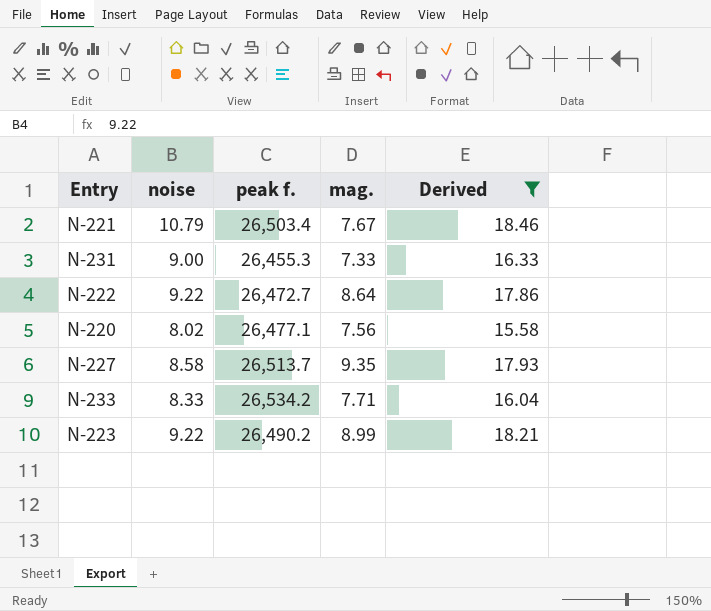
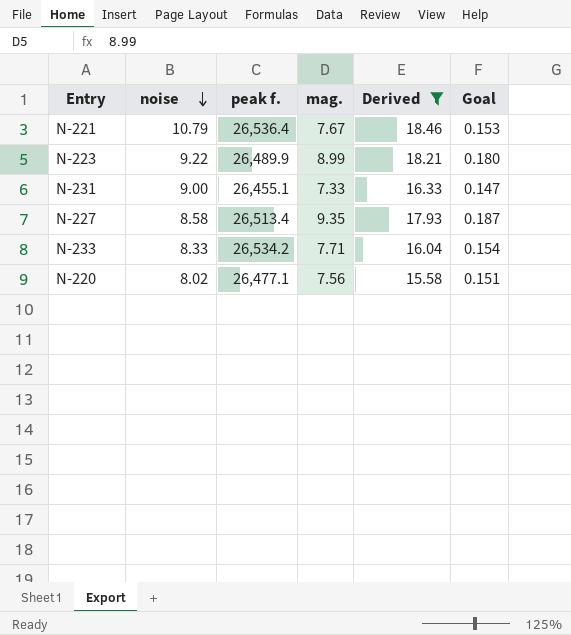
row order: none -> noise descending
column Goal | formula: none -> [mag.] * 0.02
row N-222: 9.22 | 26,472.7 | 8.64 | 17.86 -> none
N-221 | peak f.: 26,503.4 -> 26,536.4
N-223 | peak f.: 26,490.2 -> 26,489.9
N-231 | peak f.: 26,455.3 -> 26,455.1
N-227 | peak f.: 26,513.7 -> 26,513.4

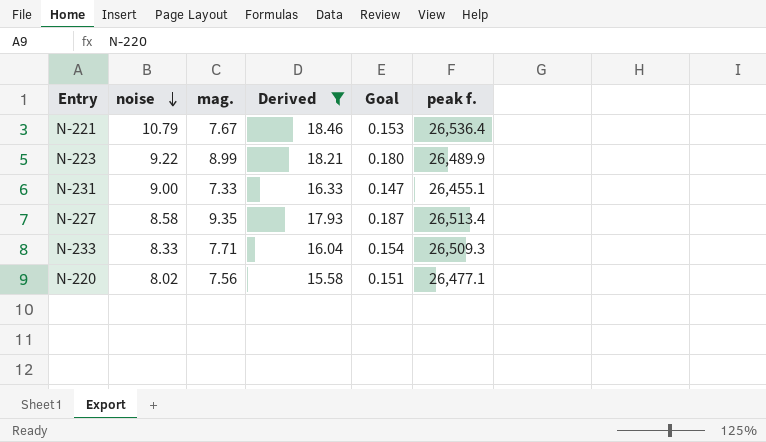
column peak f. | position: 3 -> 6
N-233 | peak f.: 26,534.2 -> 26,509.3

